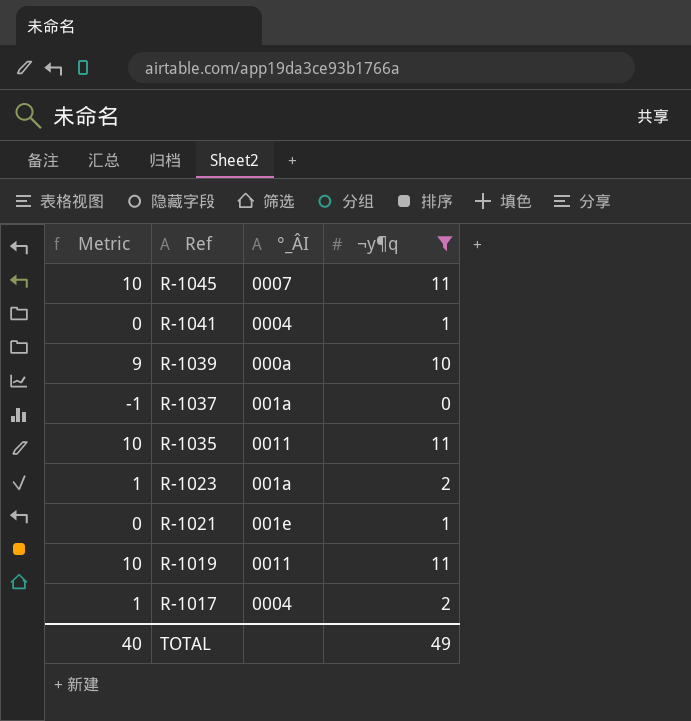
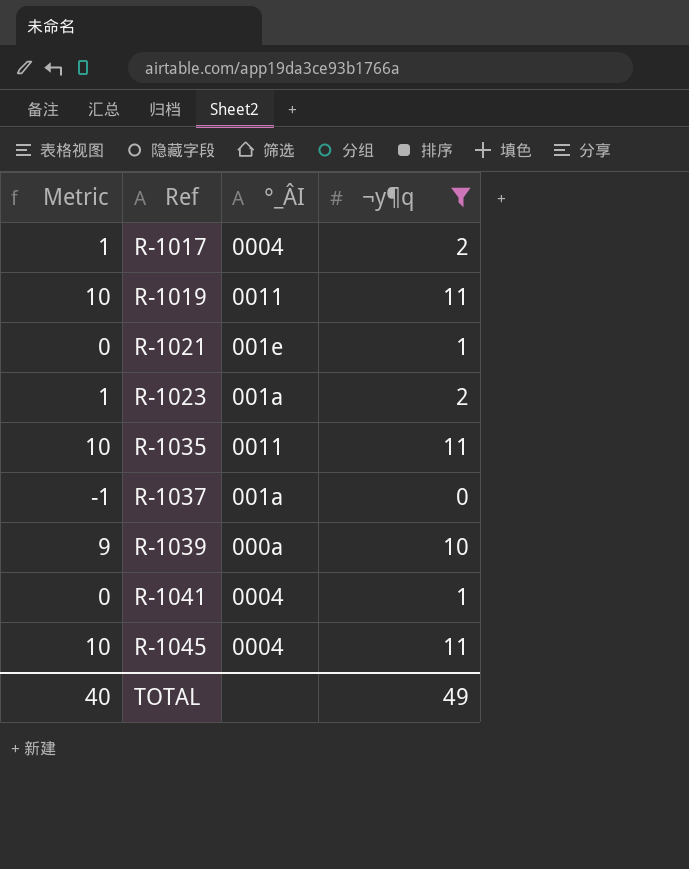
row order: Ref descending -> Ref ascending
R-1045 | °_ÂI: 0007 -> 0004

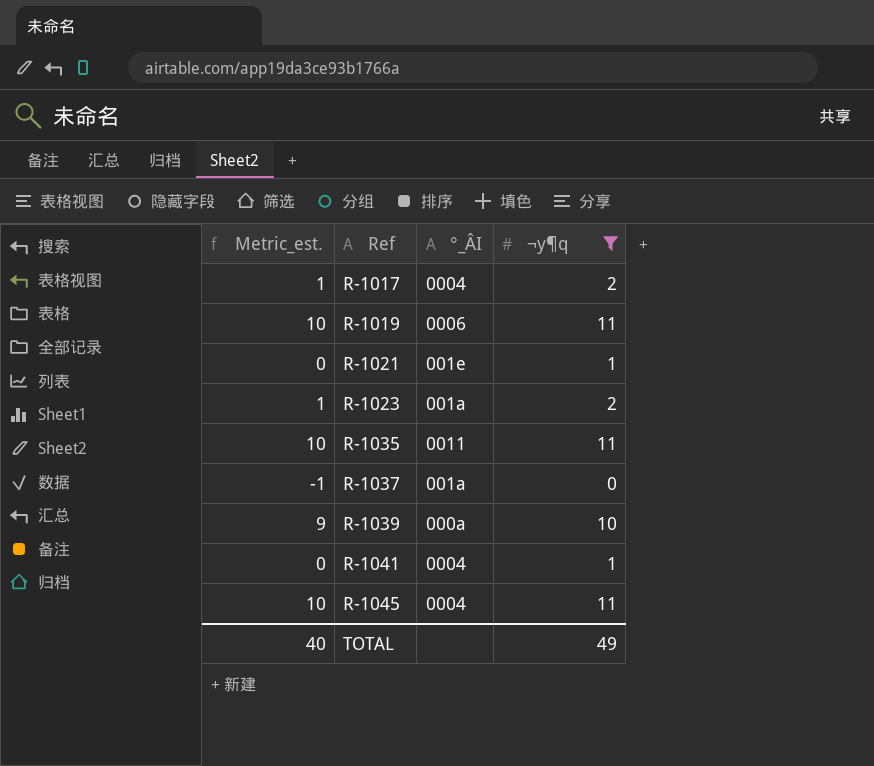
column name: Metric -> Metric_est.
R-1019 | °_ÂI: 0011 -> 0006

